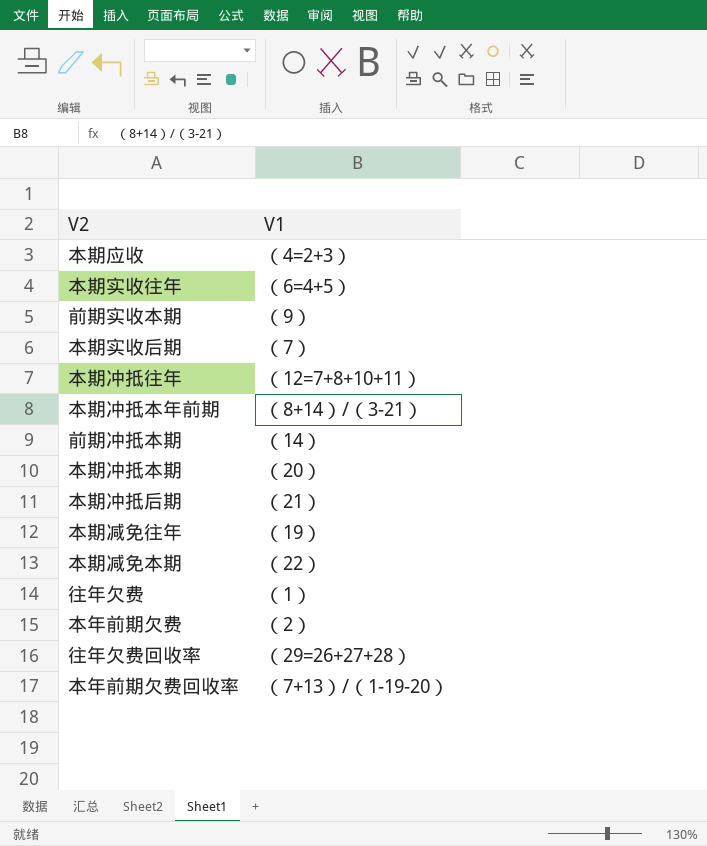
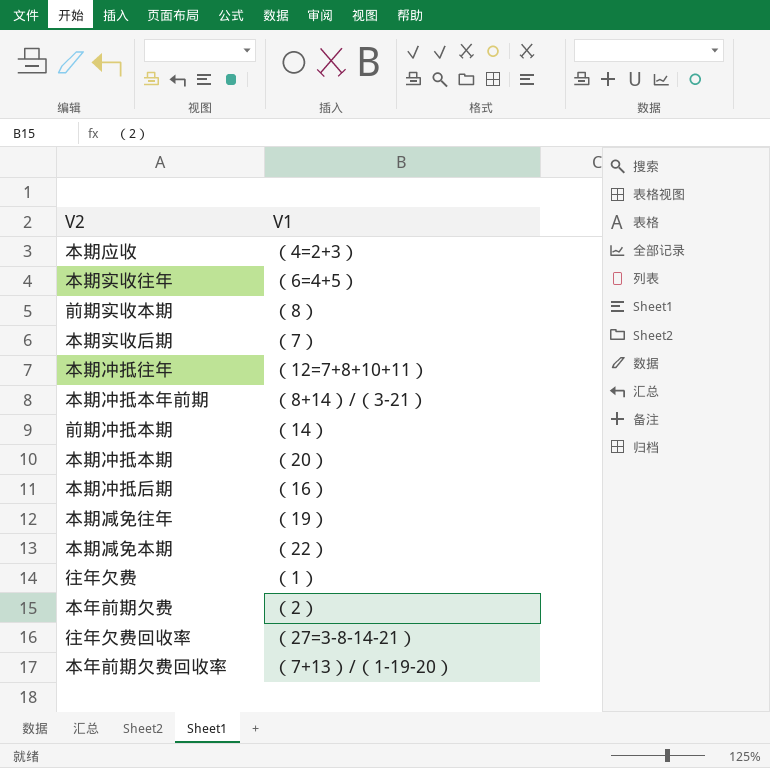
前期实收本期 | V1: （9） -> （8）
本期冲抵后期 | V1: （21） -> （16）
往年欠费回收率 | V1: （29=26+27+28） -> （27=3-8-14-21）

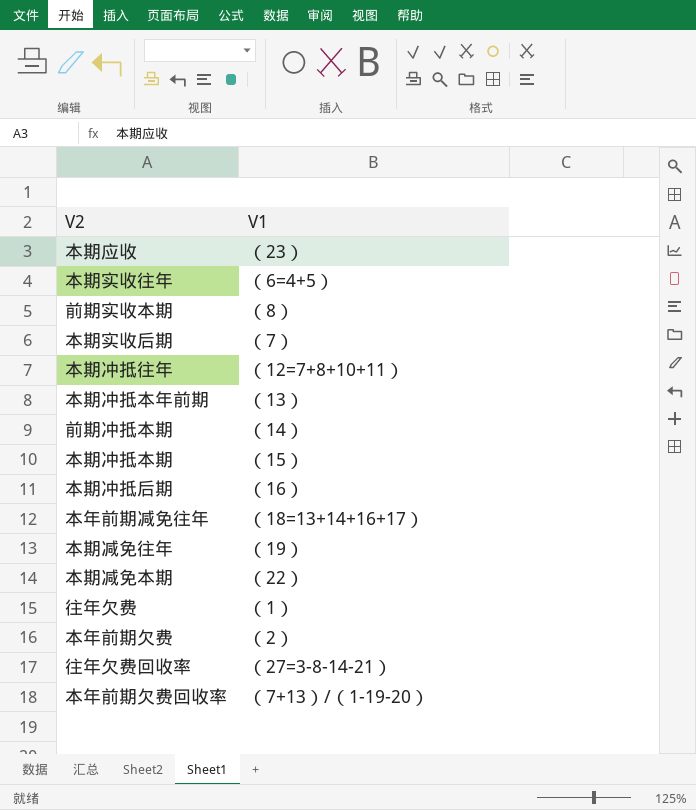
本期应收 | V1: （4=2+3） -> （23）
本期冲抵本年前期 | V1: （8+14）/（3-21） -> （13）
本期冲抵本期 | V1: （20） -> （15）
row 本年前期减免往年: none -> （18=13+14+16+17）

